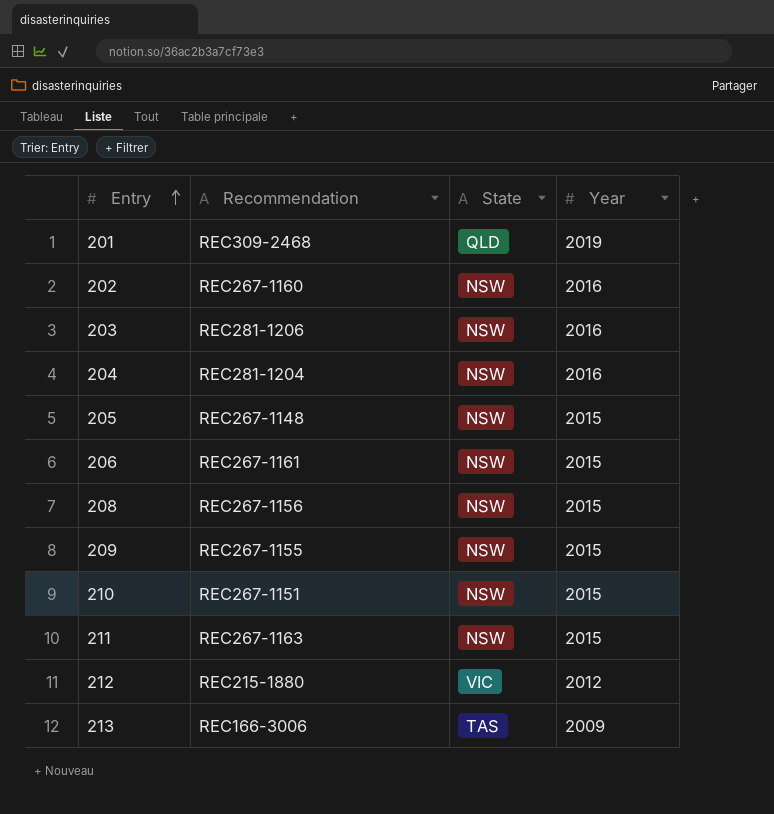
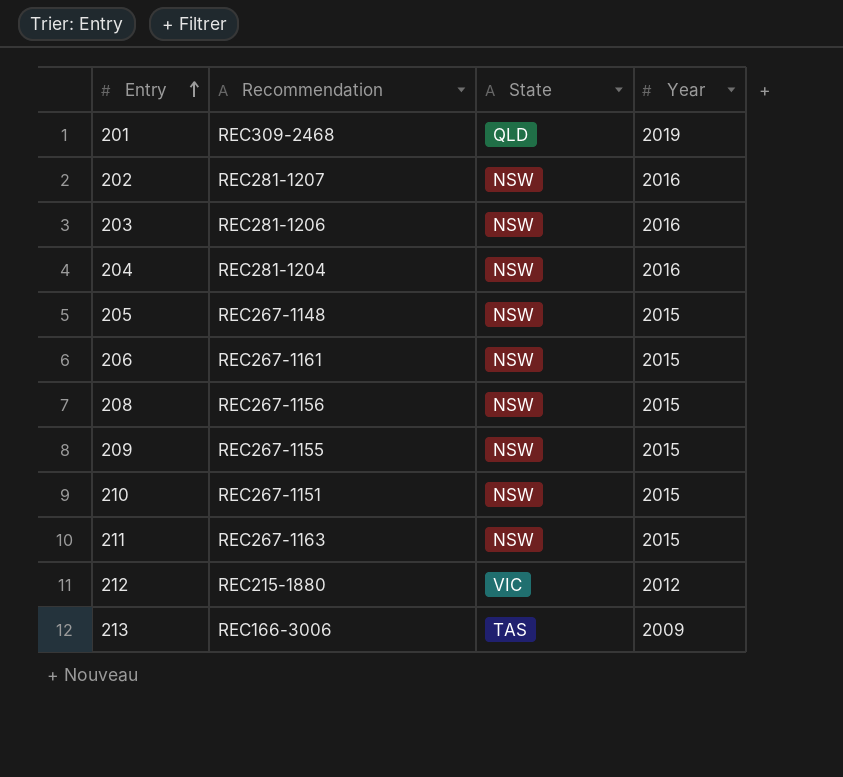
202 | Recommendation: REC267-1160 -> REC281-1207

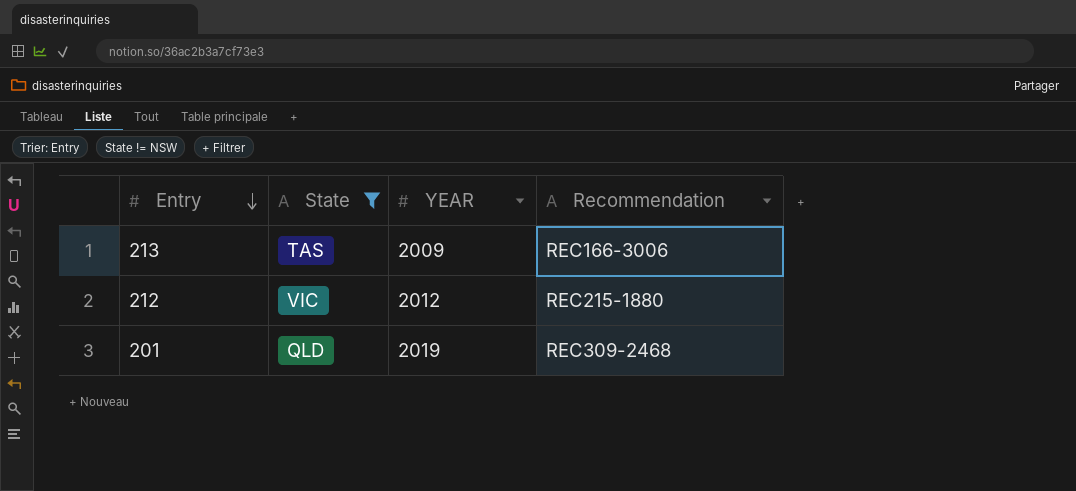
filter: none -> State != NSW
row order: Entry ascending -> Entry descending
column name: Year -> YEAR
column Recommendation | position: 2 -> 4

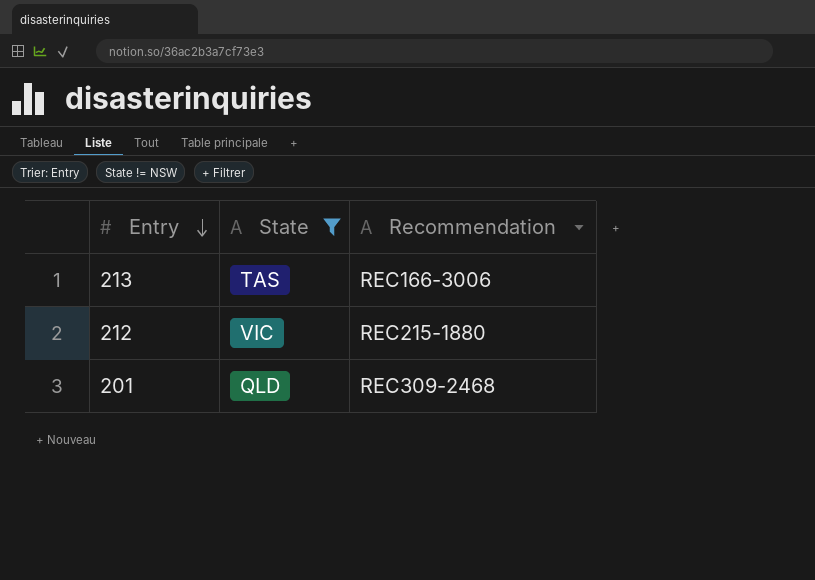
column YEAR | position: 3 -> none

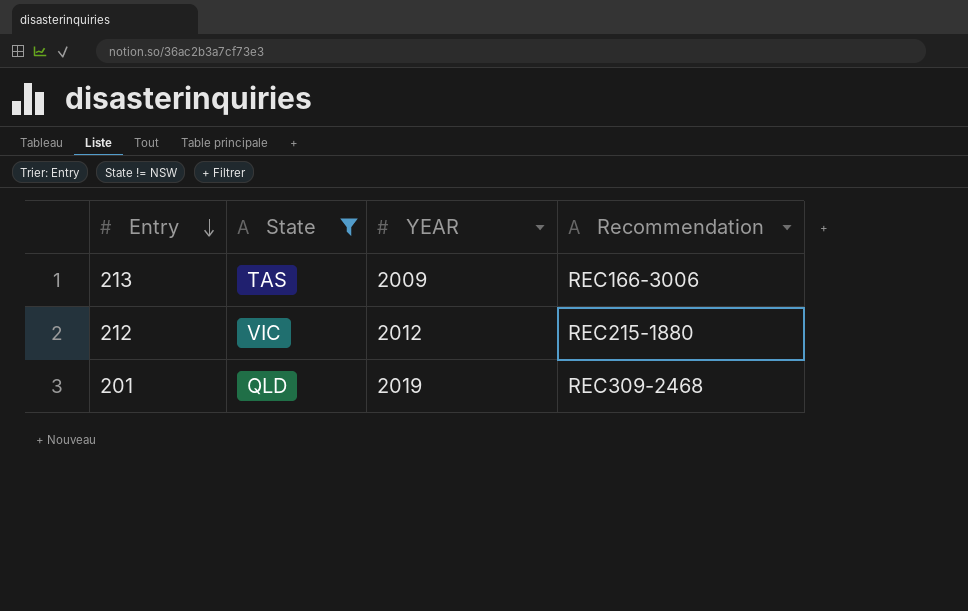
column YEAR | position: none -> 3

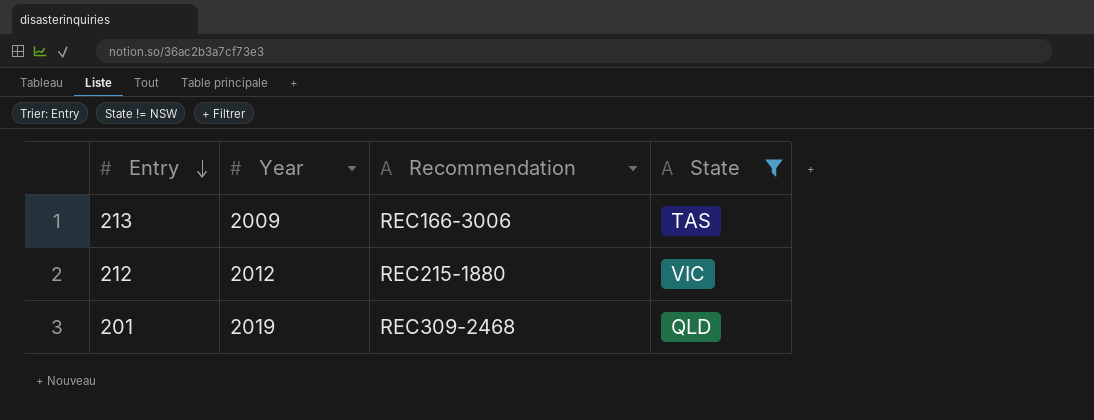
column name: YEAR -> Year
column State | position: 2 -> 4

